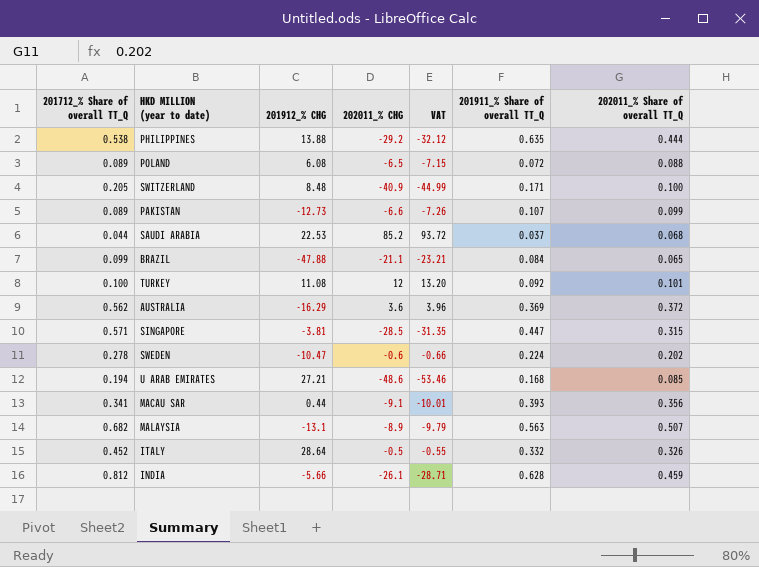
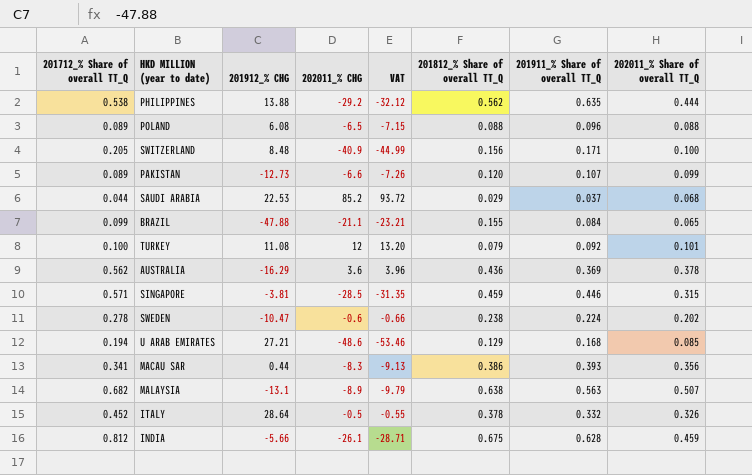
column 201812_% Share of overall TT_Q | position: none -> 6
POLAND | 201911_% Share of overall TT_Q: 0.072 -> 0.096
AUSTRALIA | 202011_% Share of overall TT_Q: 0.372 -> 0.378
SINGAPORE | 201911_% Share of overall TT_Q: 0.447 -> 0.446
MACAU SAR | 202011_% CHG: -9.1 -> -8.3
MACAU SAR | VAT: -10.01 -> -9.13

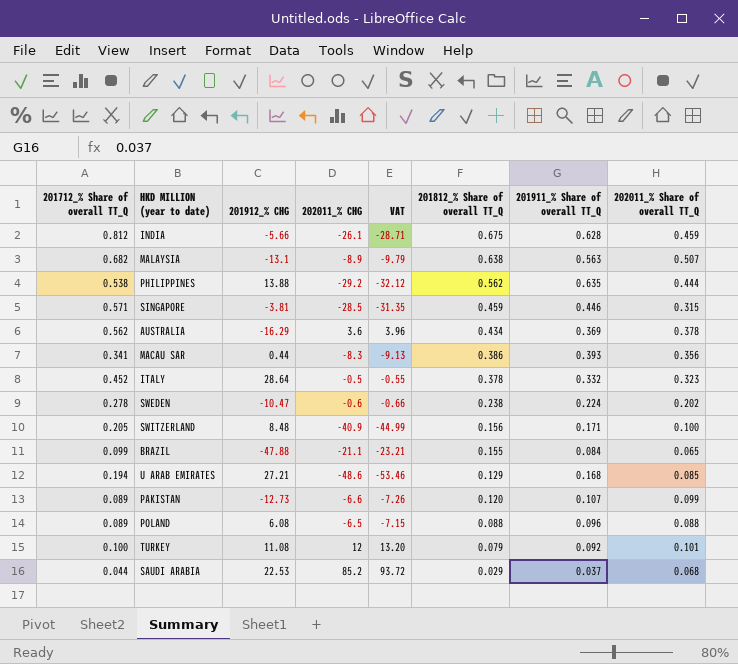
row order: none -> 201812_% Share of overall TT_Q descending
AUSTRALIA | 201812_% Share of overall TT_Q: 0.436 -> 0.434
ITALY | 202011_% Share of overall TT_Q: 0.326 -> 0.323

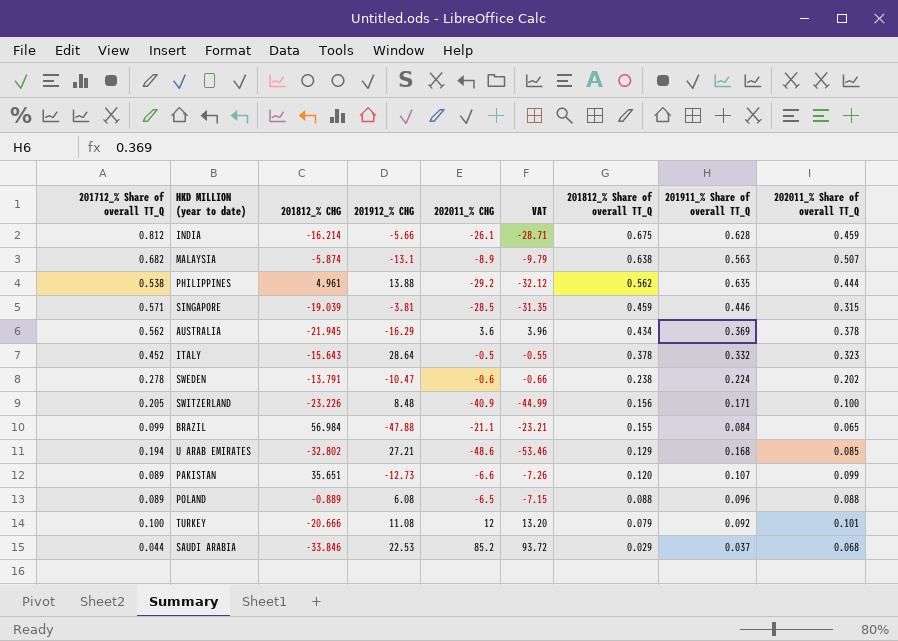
column 201812_% CHG | position: none -> 3
row MACAU SAR: 0.341 | 0.44 | -8.3 | -9.13 | 0.386 | 0.393 | 0.356 -> none

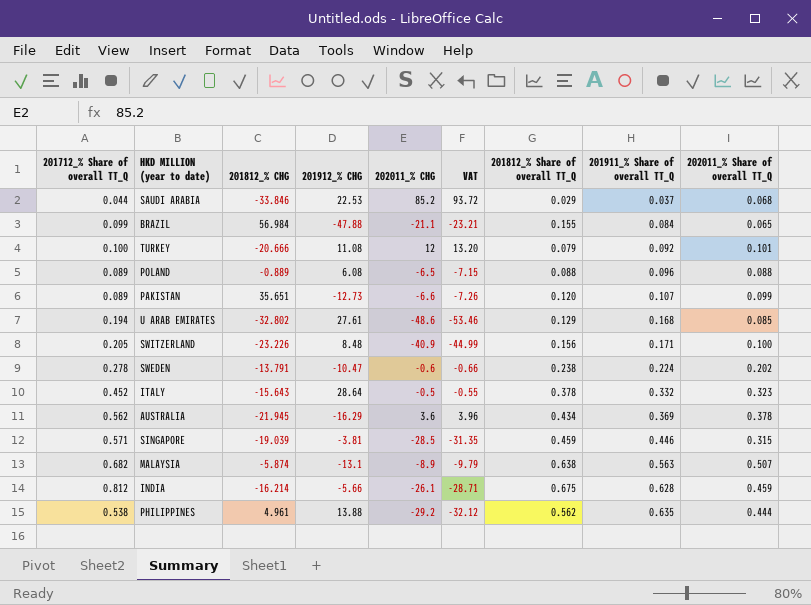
row order: 201812_% Share of overall TT_Q descending -> 201911_% Share of overall TT_Q ascending
U ARAB EMIRATES | 201912_% CHG: 27.21 -> 27.61

